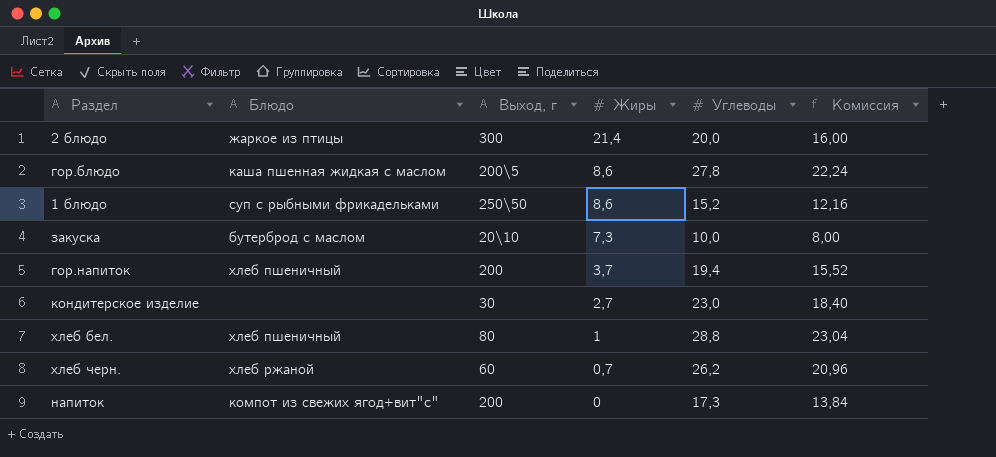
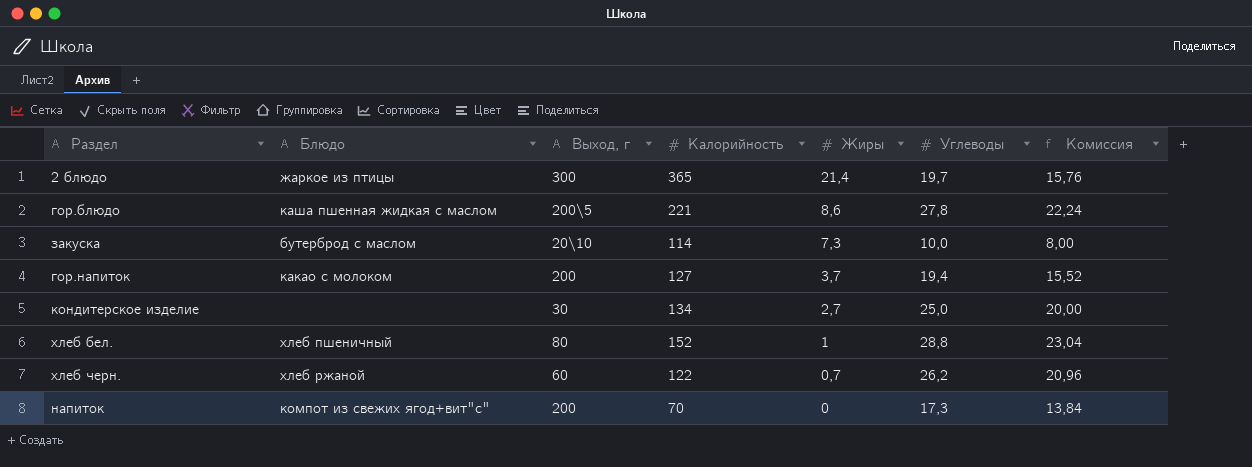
column Калорийность | position: none -> 4
row 1 блюдо: суп с рыбными фрикадельками | 250\50 | 8,6 | 15,2 | 12,16 -> none
2 блюдо | Углеводы: 20,0 -> 19,7
2 блюдо | Комиссия: 16,00 -> 15,76
гор.напиток | Блюдо: хлеб пшеничный -> какао с молоком
кондитерское изделие | Углеводы: 23,0 -> 25,0
кондитерское изделие | Комиссия: 18,40 -> 20,00

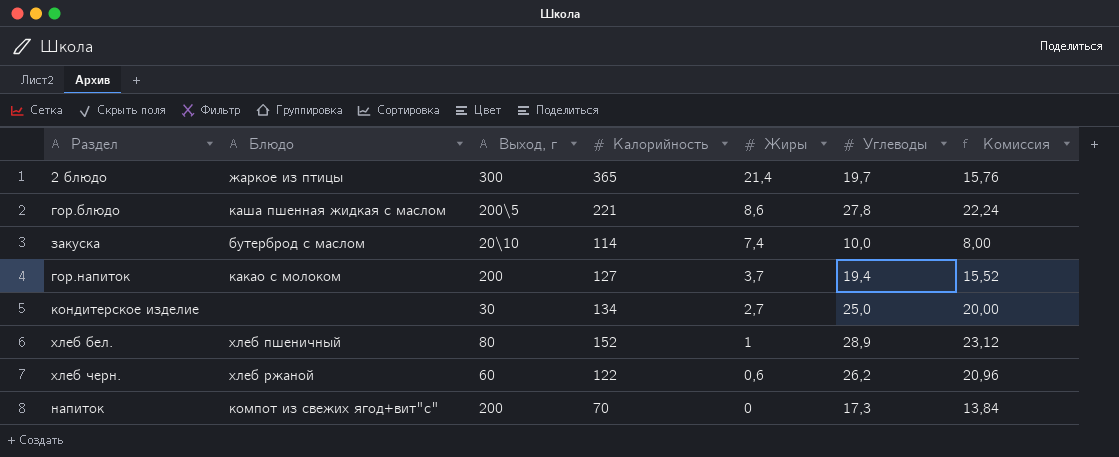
закуска | Жиры: 7,3 -> 7,4
хлеб бел. | Углеводы: 28,8 -> 28,9
хлеб бел. | Комиссия: 23,04 -> 23,12
хлеб черн. | Жиры: 0,7 -> 0,6

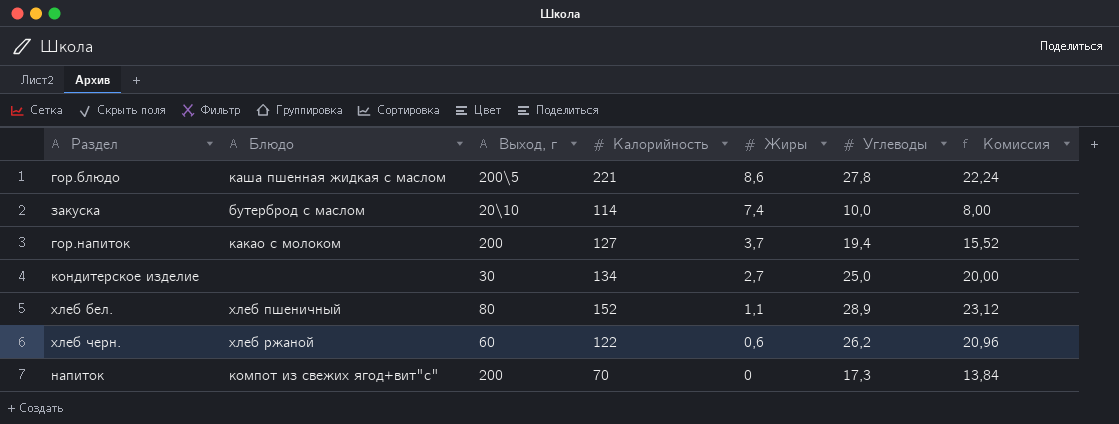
row 2 блюдо: жаркое из птицы | 300 | 365 | 21,4 | 19,7 | 15,76 -> none
хлеб бел. | Жиры: 1 -> 1,1

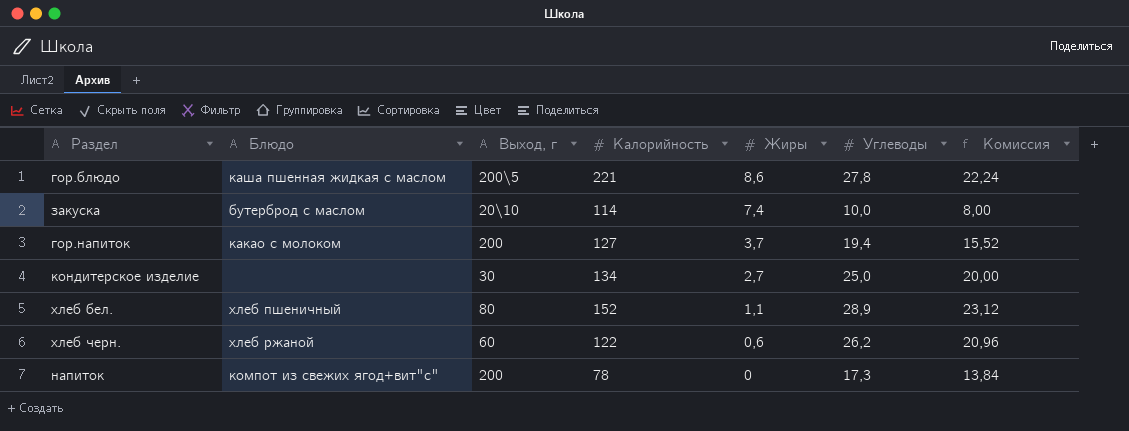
напиток | Калорийность: 70 -> 78

